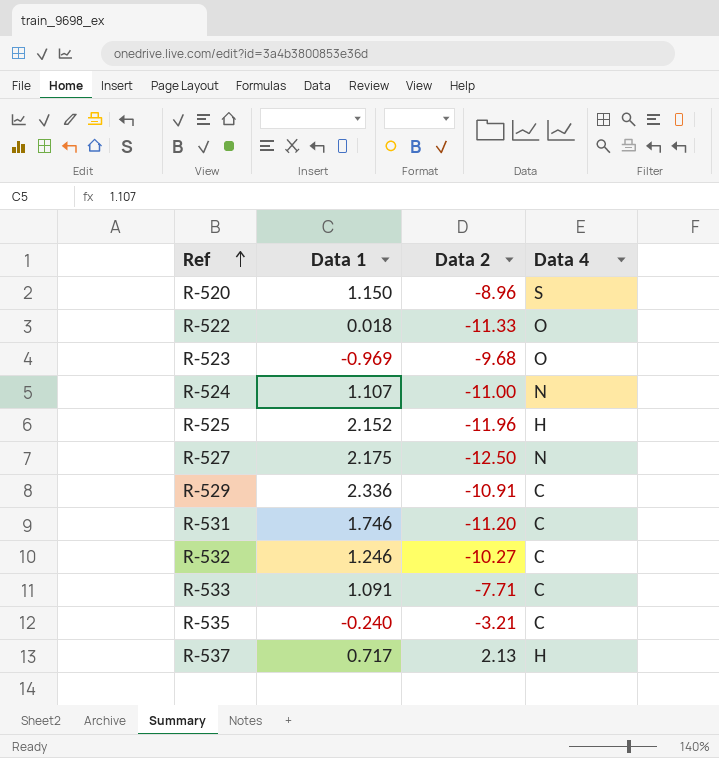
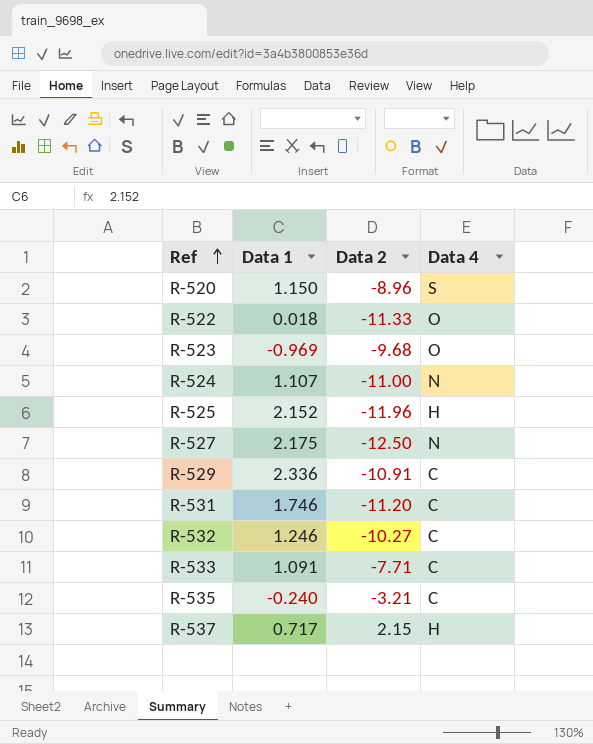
R-537 | Data 2: 2.13 -> 2.15

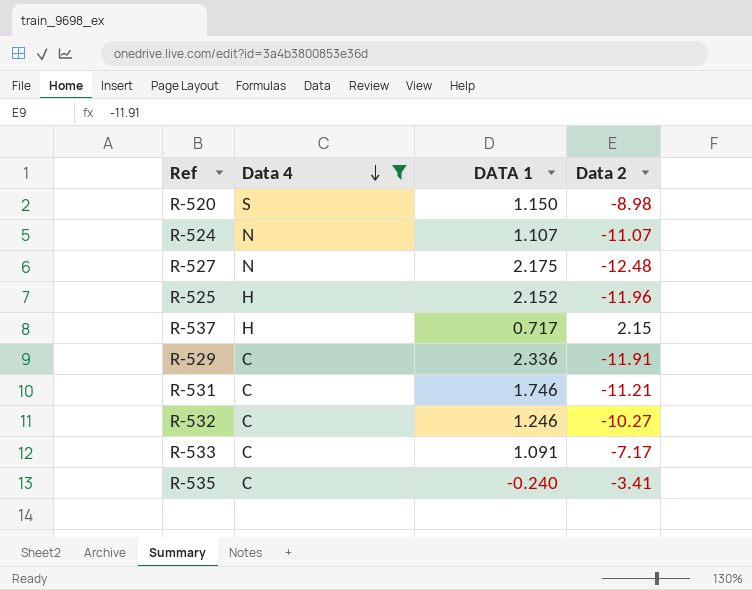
filter: none -> Data 4 != O
row order: Ref ascending -> Data 4 descending
column Data 4 | position: 4 -> 2
column name: Data 1 -> DATA 1
R-520 | Data 2: -8.96 -> -8.98
R-524 | Data 2: -11.00 -> -11.07
R-527 | Data 2: -12.50 -> -12.48
R-529 | Data 2: -10.91 -> -11.91
R-531 | Data 2: -11.20 -> -11.21
R-533 | Data 2: -7.71 -> -7.17
R-535 | Data 2: -3.21 -> -3.41

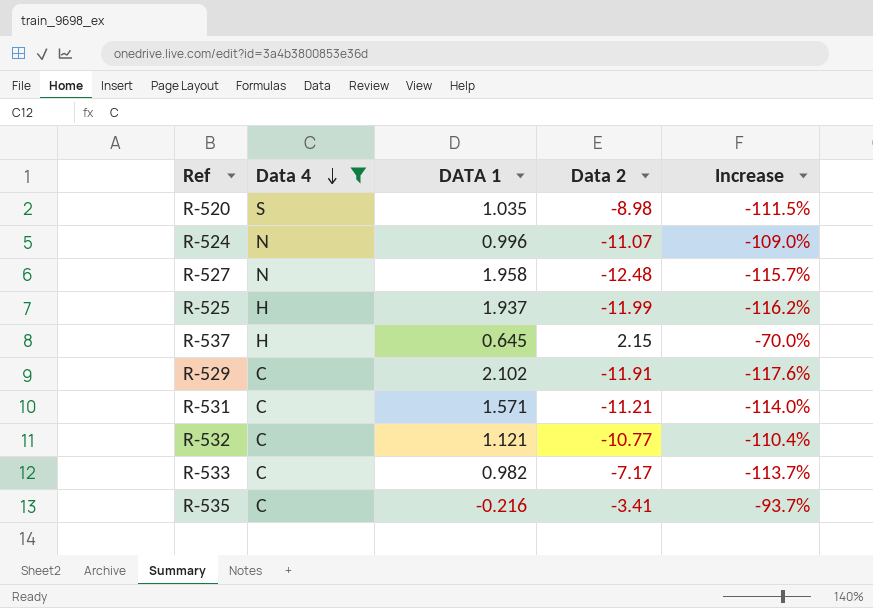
column Increase | formula: none -> ([DATA 1] - [Data 2]) / [Data 2]
R-520 | DATA 1: 1.150 -> 1.035
R-524 | DATA 1: 1.107 -> 0.996
R-527 | DATA 1: 2.175 -> 1.958
R-525 | DATA 1: 2.152 -> 1.937
R-525 | Data 2: -11.96 -> -11.99
R-537 | DATA 1: 0.717 -> 0.645
R-529 | DATA 1: 2.336 -> 2.102
R-531 | DATA 1: 1.746 -> 1.571
R-532 | DATA 1: 1.246 -> 1.121
R-532 | Data 2: -10.27 -> -10.77
R-533 | DATA 1: 1.091 -> 0.982
R-535 | DATA 1: -0.240 -> -0.216

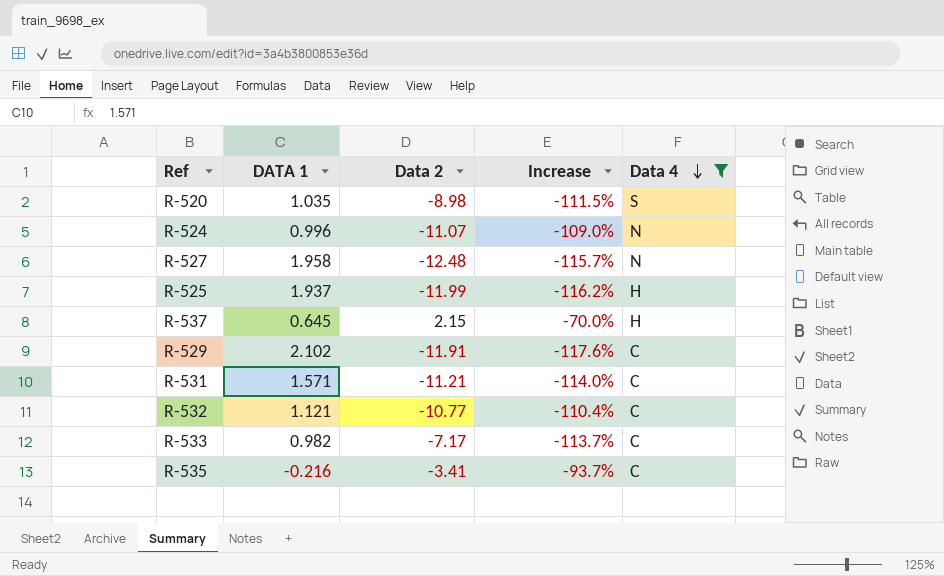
column Data 4 | position: 2 -> 5

